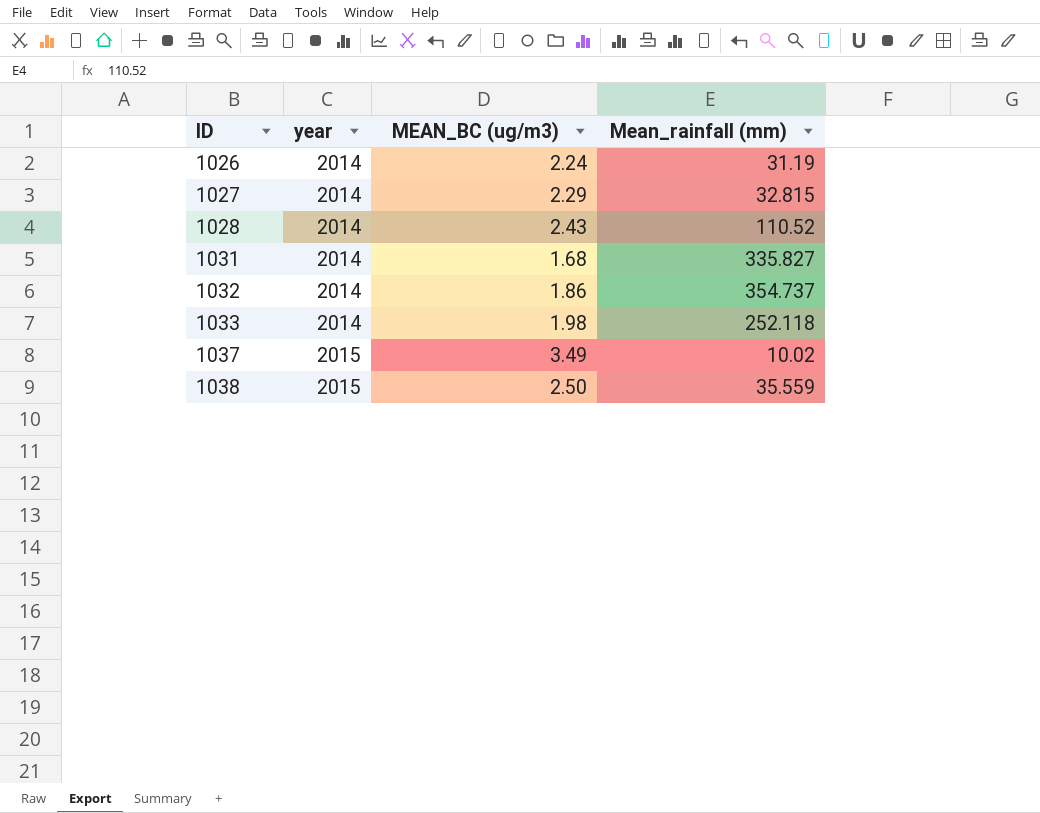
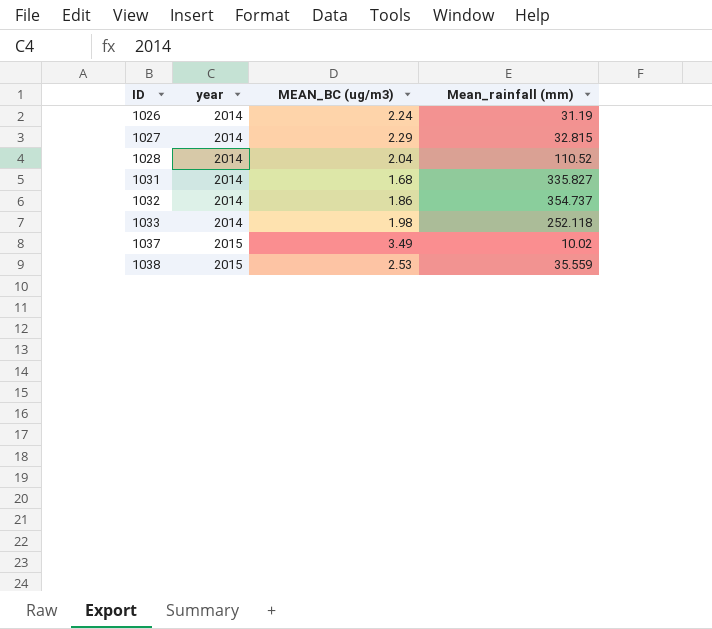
1028 | MEAN_BC (ug/m3): 2.43 -> 2.04
1038 | MEAN_BC (ug/m3): 2.50 -> 2.53

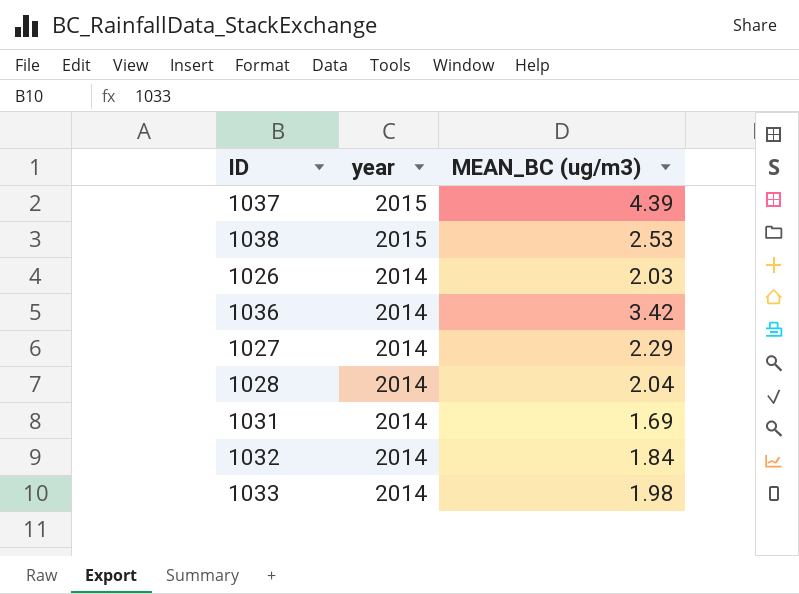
row order: ID ascending -> year descending
column Mean_rainfall (mm) | position: 4 -> none
1037 | MEAN_BC (ug/m3): 3.49 -> 4.39
1026 | MEAN_BC (ug/m3): 2.24 -> 2.03
row 1036: none -> 2014 | 3.42
1031 | MEAN_BC (ug/m3): 1.68 -> 1.69
1032 | MEAN_BC (ug/m3): 1.86 -> 1.84

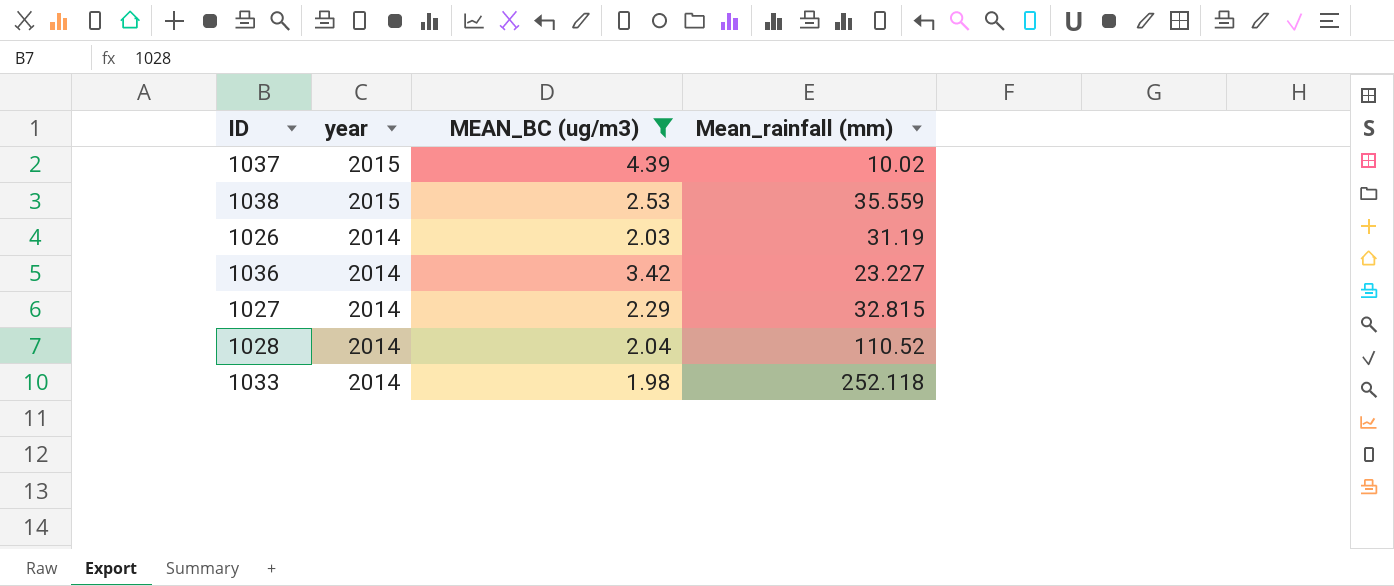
filter: none -> MEAN_BC (ug/m3) >= 1.98
column Mean_rainfall (mm) | position: none -> 4

